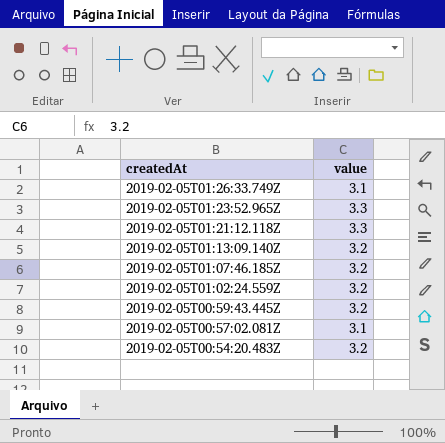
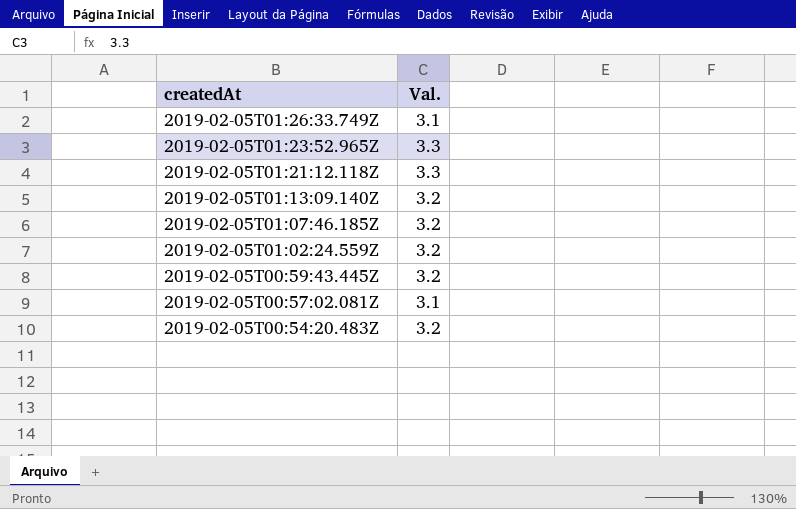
column name: value -> Val.

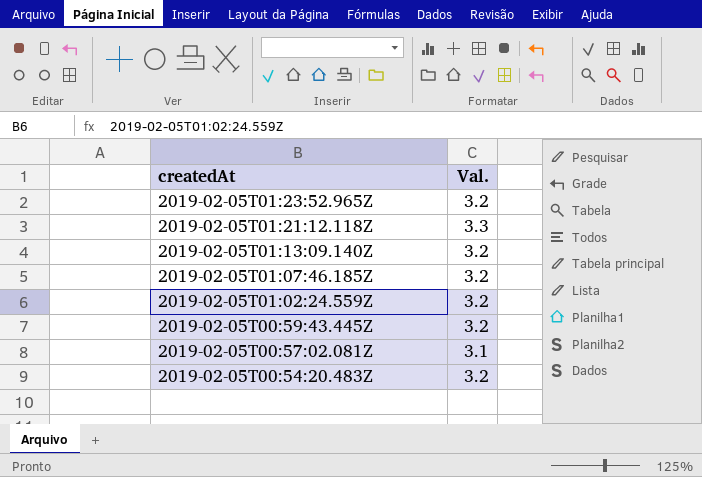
row 2019-02-05T01:26:33.749Z: 3.1 -> none
2019-02-05T01:23:52.965Z | Val.: 3.3 -> 3.2

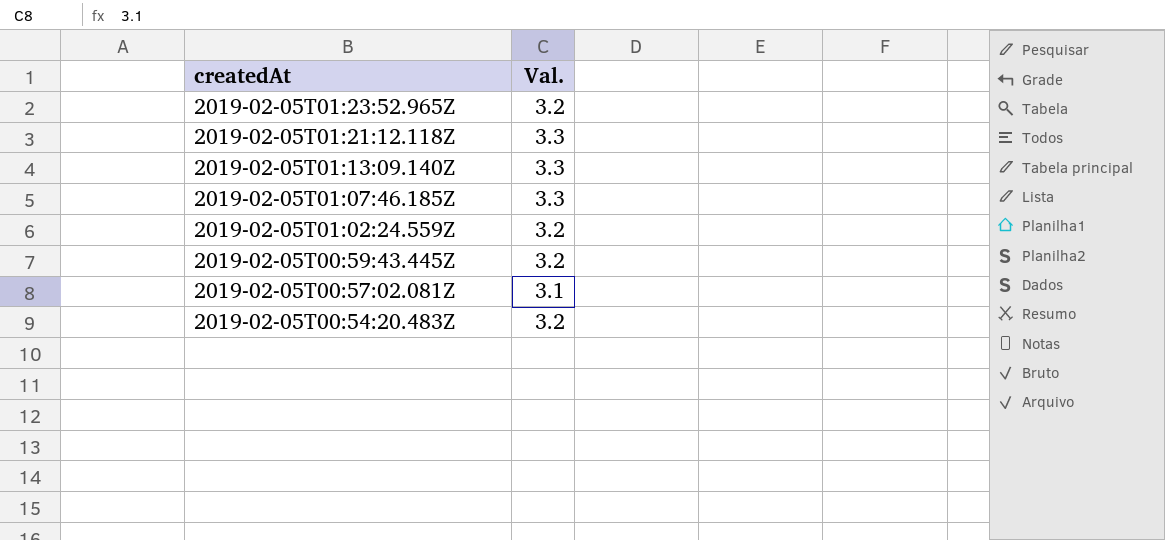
2019-02-05T01:13:09.140Z | Val.: 3.2 -> 3.3
2019-02-05T01:07:46.185Z | Val.: 3.2 -> 3.3

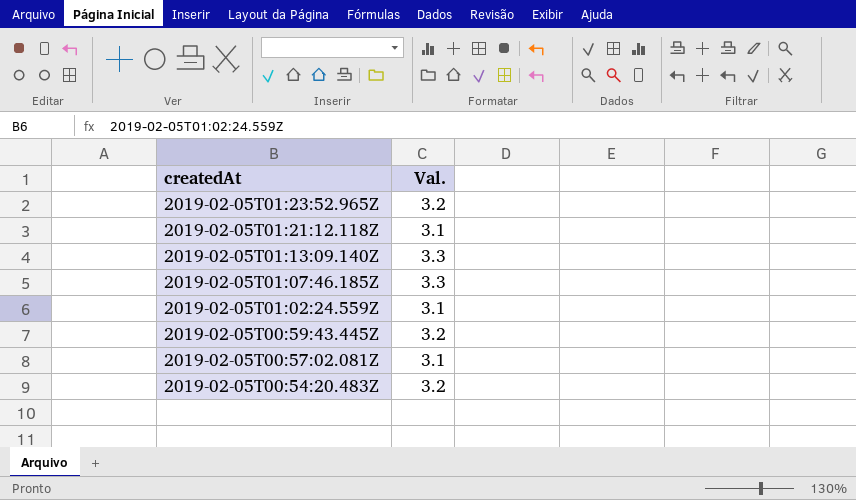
2019-02-05T01:21:12.118Z | Val.: 3.3 -> 3.1
2019-02-05T01:02:24.559Z | Val.: 3.2 -> 3.1

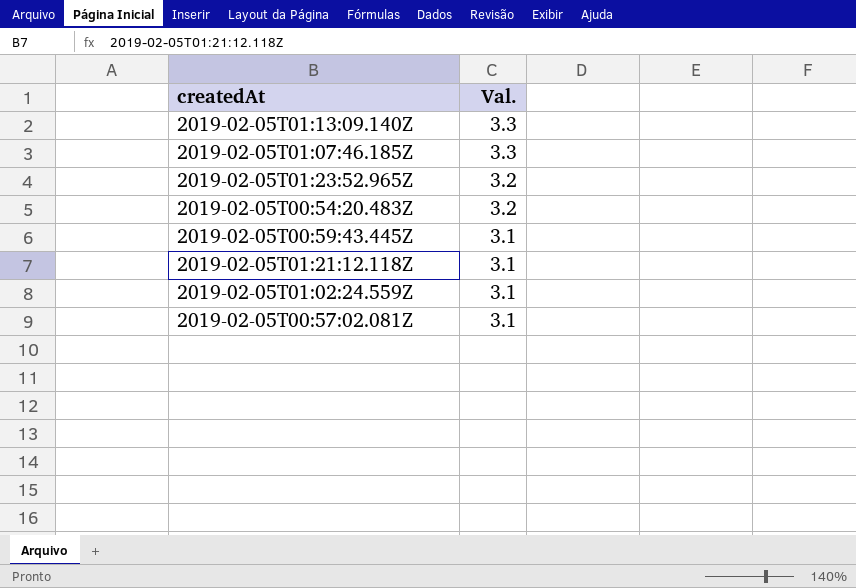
row order: createdAt descending -> Val. descending
2019-02-05T00:59:43.445Z | Val.: 3.2 -> 3.1

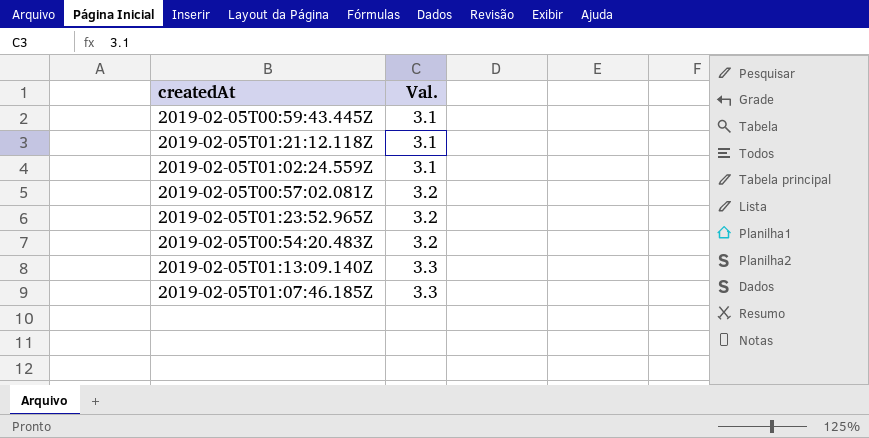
row order: Val. descending -> Val. ascending
2019-02-05T00:57:02.081Z | Val.: 3.1 -> 3.2

